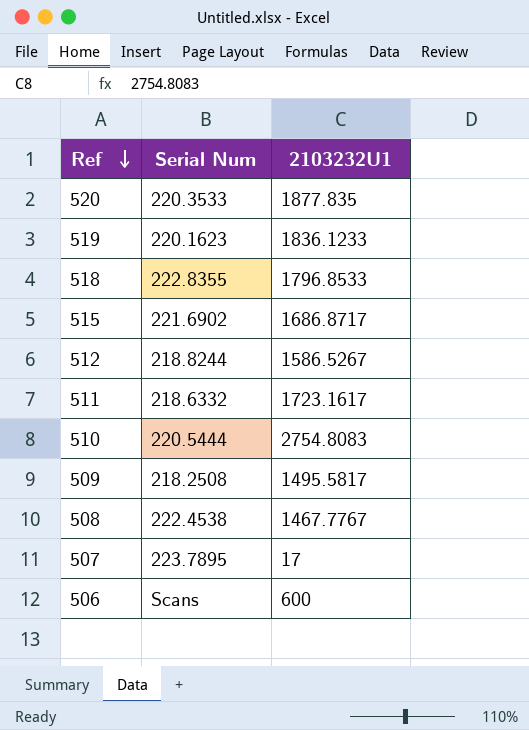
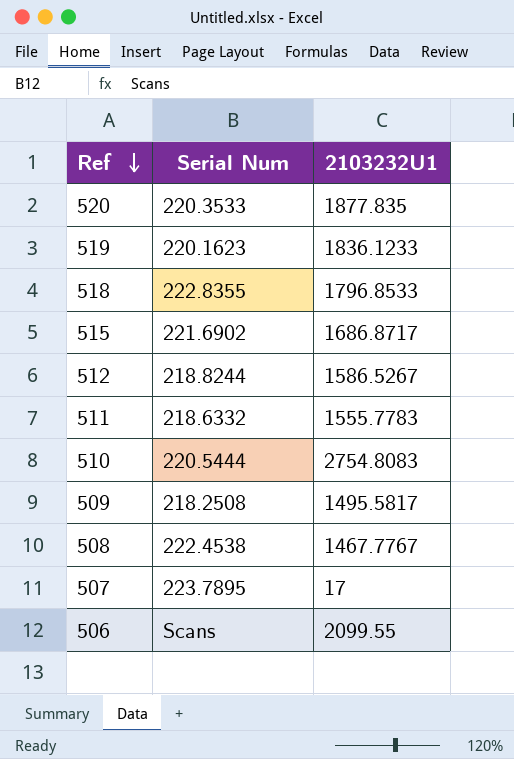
511 | 2103232U1: 1723.1617 -> 1555.7783
506 | 2103232U1: 600 -> 2099.55

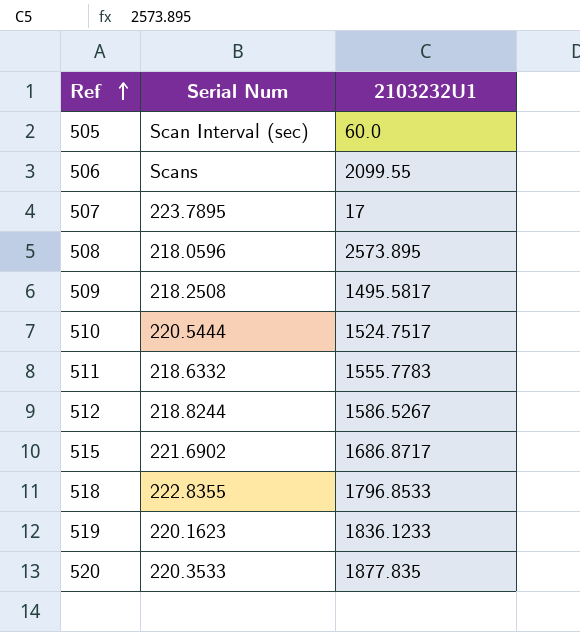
row order: Ref descending -> Ref ascending
row 505: none -> Scan Interval (sec) | 60.0
508 | Serial Num: 222.4538 -> 218.0596
508 | 2103232U1: 1467.7767 -> 2573.895
510 | 2103232U1: 2754.8083 -> 1524.7517

